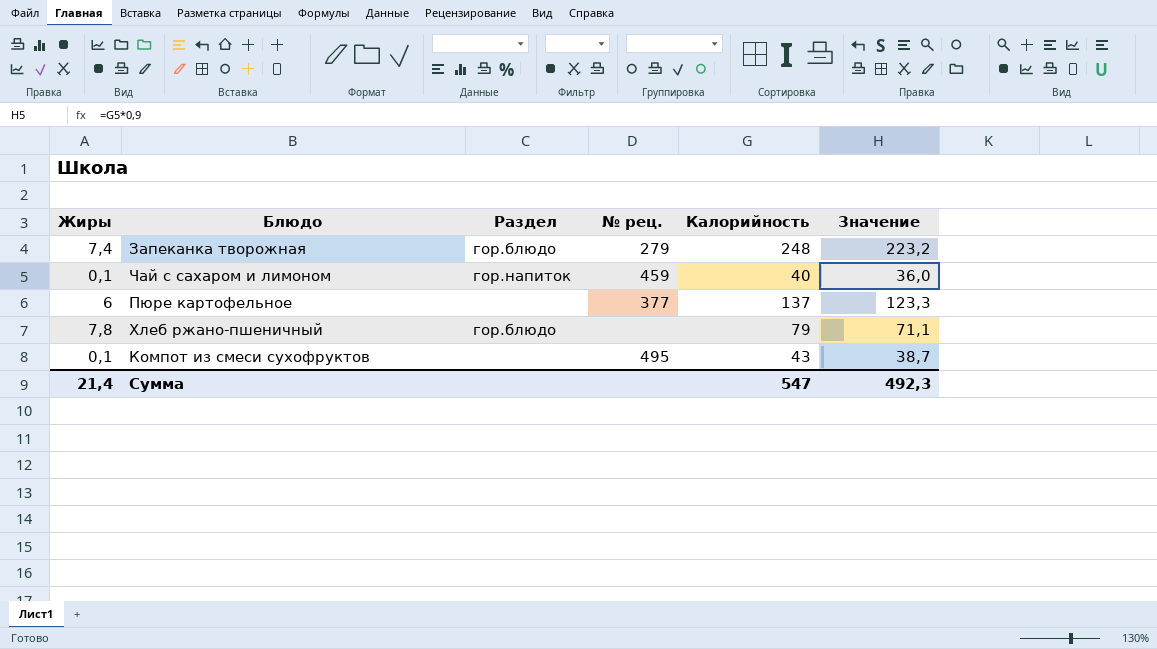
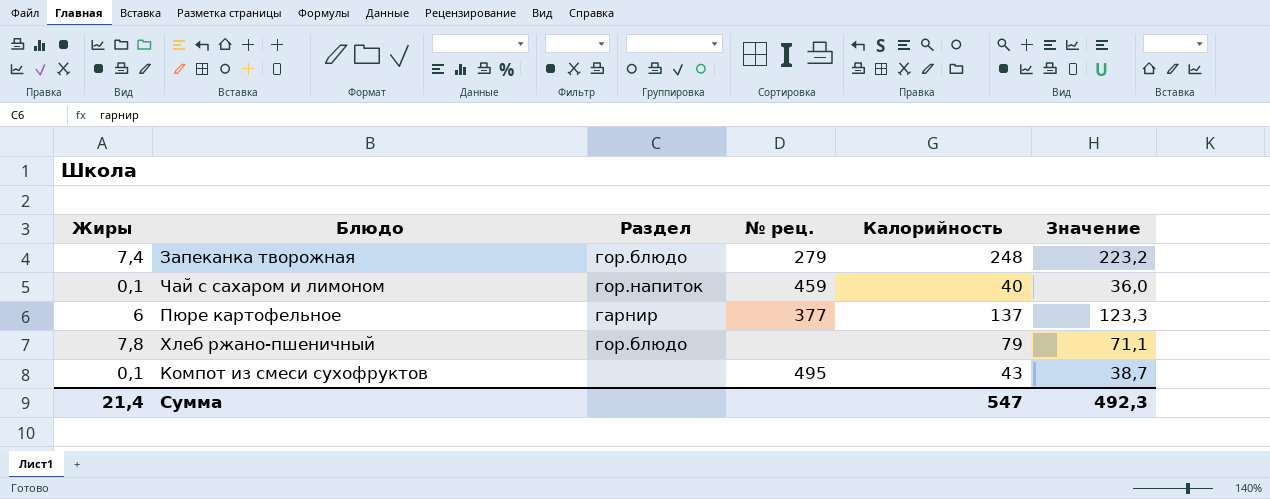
Пюре картофельное | Раздел: none -> гарнир

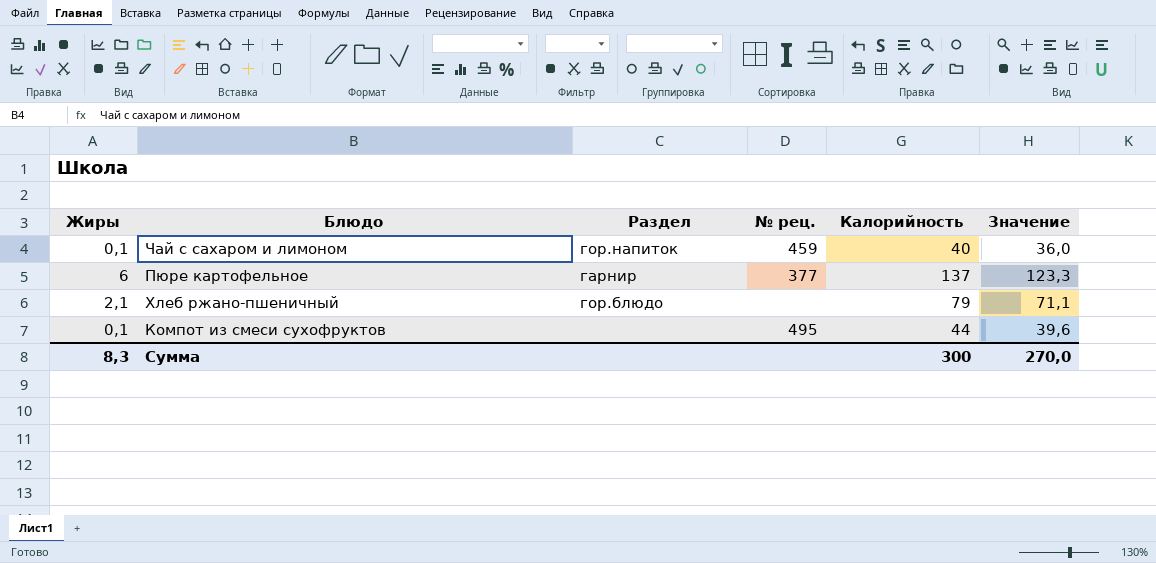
row Запеканка творожная: 7,4 | гор.блюдо | 279 | 248 | 223,2 -> none
Хлеб ржано-пшеничный | Жиры: 7,8 -> 2,1
Компот из смеси сухофруктов | Калорийность: 43 -> 44
Компот из смеси сухофруктов | Значение: 38,7 -> 39,6
Сумма | Жиры: 21,4 -> 8,3
Сумма | Калорийность: 547 -> 300
Сумма | Значение: 492,3 -> 270,0

